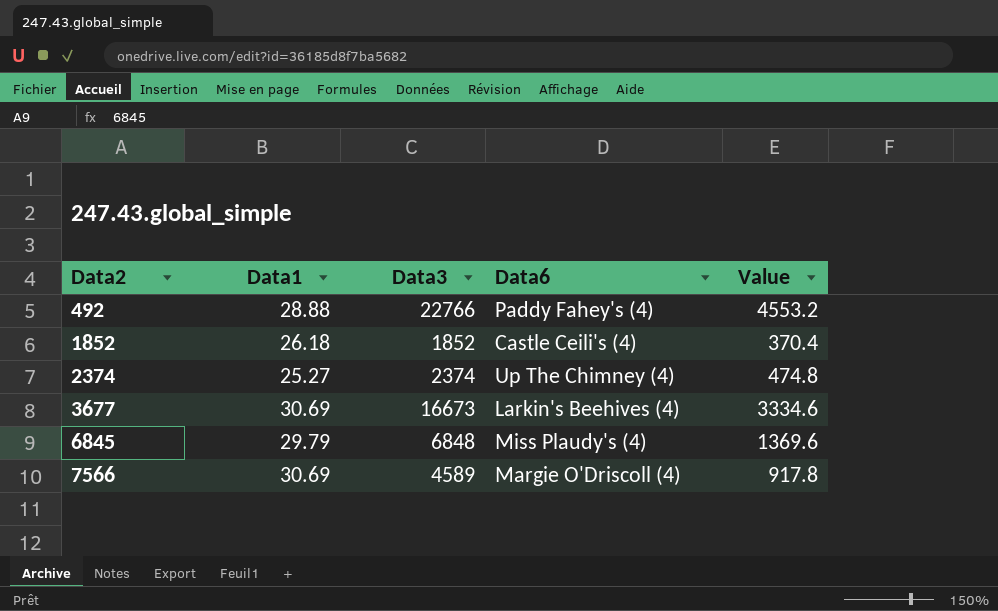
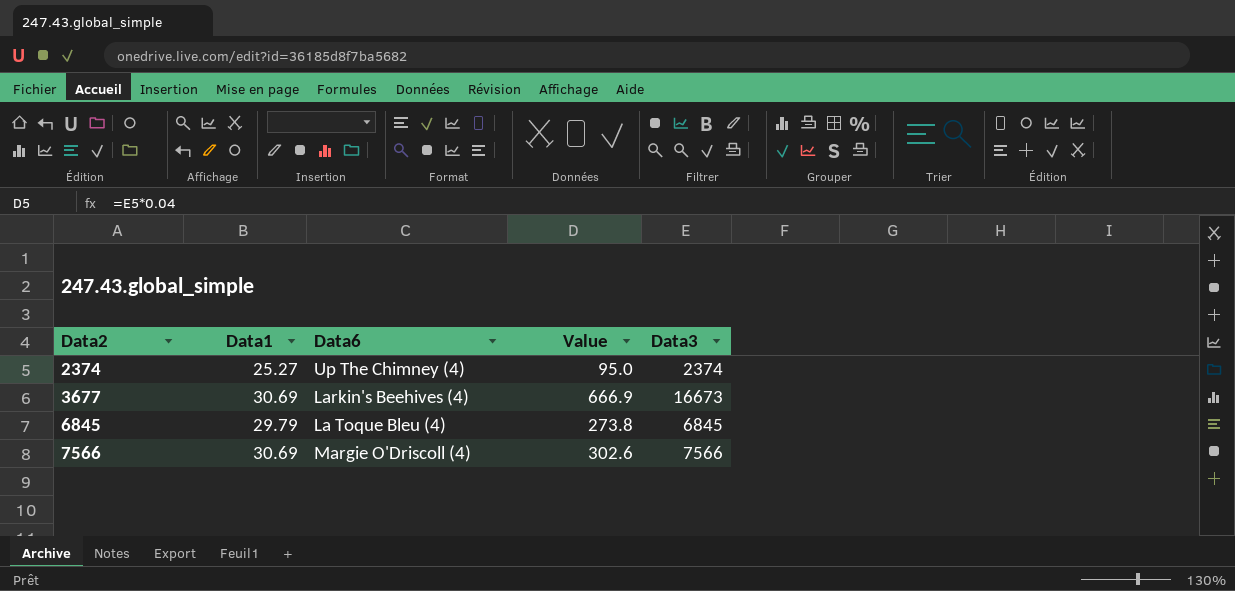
column Value | formula: [Data3] * 0.2 -> [Data3] * 0.04
column Data3 | position: 3 -> 5
row 492: 28.88 | 22766 | Paddy Fahey's (4) | 4553.2 -> none
row 1852: 26.18 | 1852 | Castle Ceili's (4) | 370.4 -> none
6845 | Data6: Miss Plaudy's (4) -> La Toque Bleu (4)
6845 | Data3: 6848 -> 6845
7566 | Data3: 4589 -> 7566

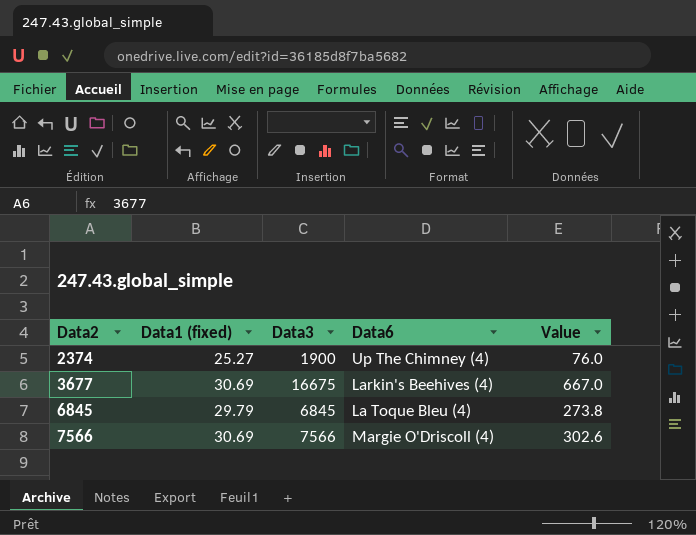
column name: Data1 -> Data1 (fixed)
column Data3 | position: 5 -> 3
2374 | Data3: 2374 -> 1900
2374 | Value: 95.0 -> 76.0
3677 | Data3: 16673 -> 16675
3677 | Value: 666.9 -> 667.0

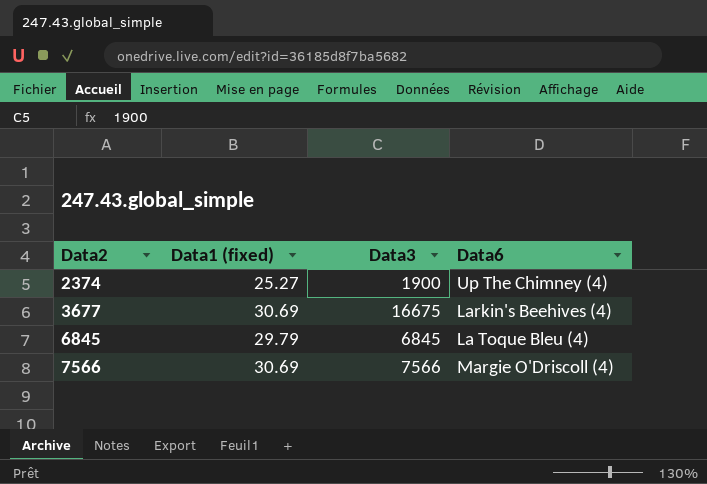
column Value | formula: [Data3] * 0.04 -> none

